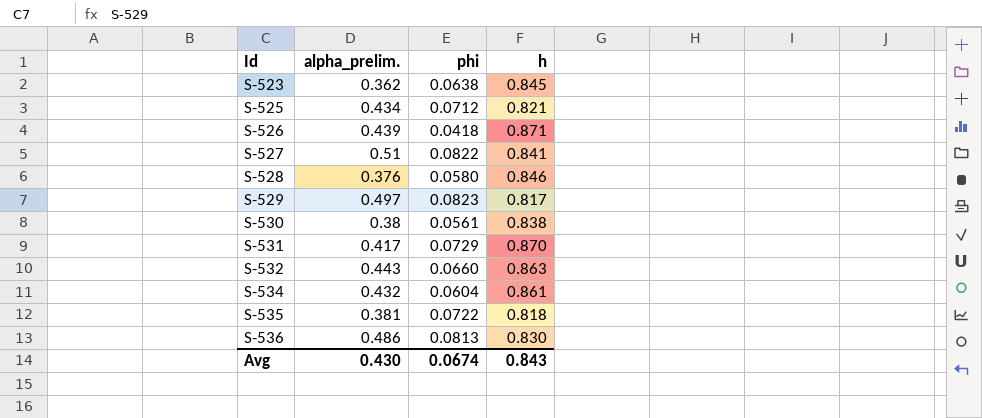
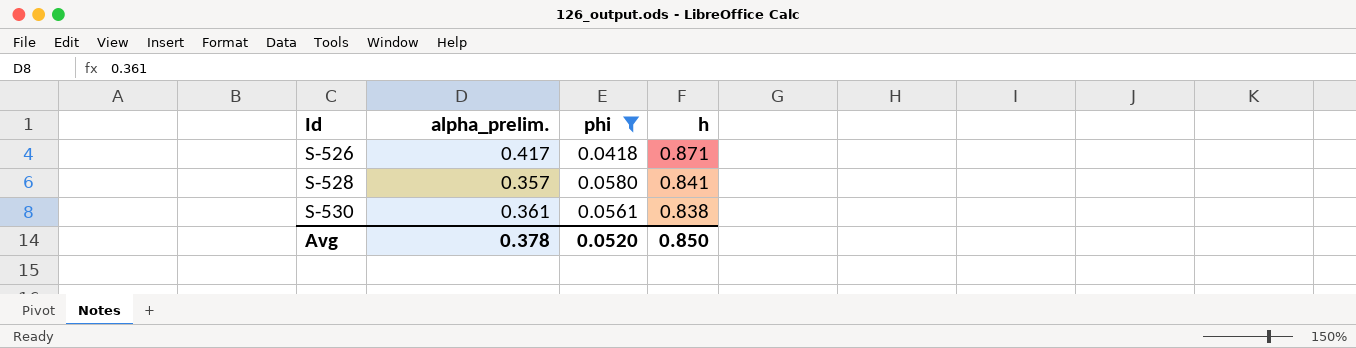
filter: none -> phi <= 0.0580
S-526 | alpha_prelim.: 0.439 -> 0.417
S-528 | alpha_prelim.: 0.376 -> 0.357
S-528 | h: 0.846 -> 0.841
S-530 | alpha_prelim.: 0.38 -> 0.361
Avg | alpha_prelim.: 0.430 -> 0.378
Avg | phi: 0.0674 -> 0.0520
Avg | h: 0.843 -> 0.850

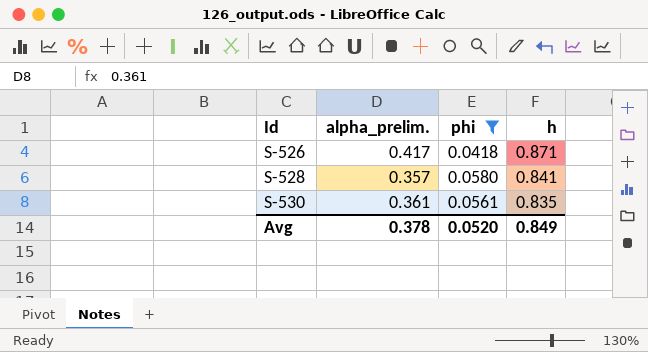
S-530 | h: 0.838 -> 0.835
Avg | h: 0.850 -> 0.849

